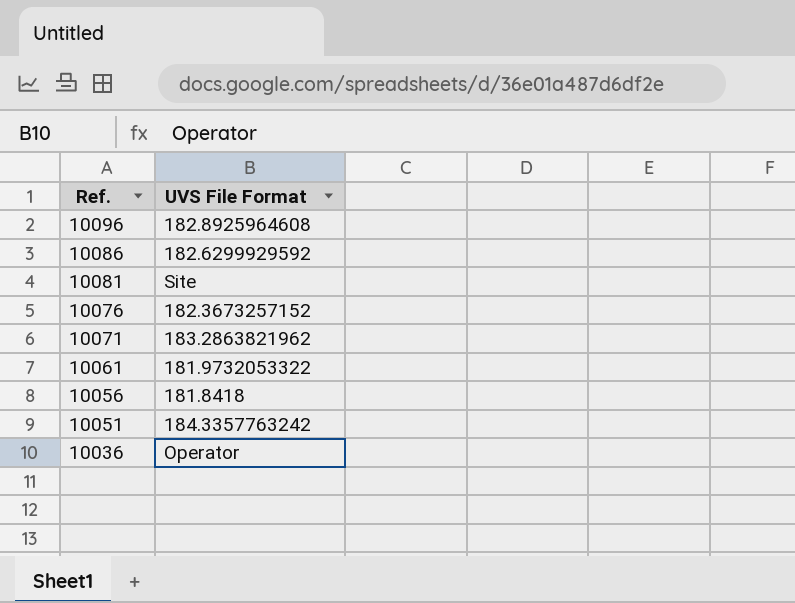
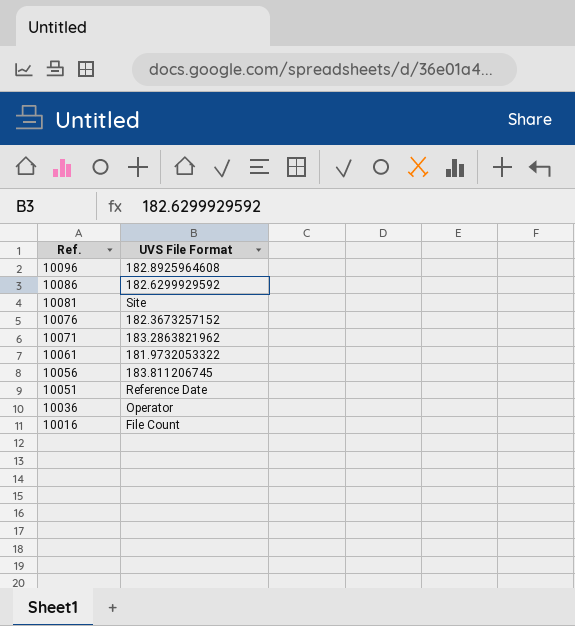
10056 | UVS File Format: 181.8418 -> 183.811206745
10051 | UVS File Format: 184.3357763242 -> Reference Date
row 10016: none -> File Count

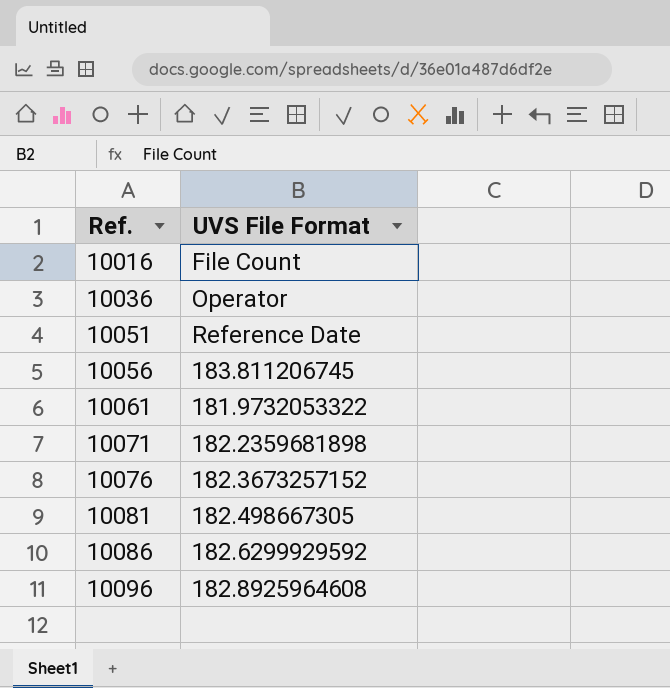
row order: Ref. descending -> Ref. ascending
10071 | UVS File Format: 183.2863821962 -> 182.2359681898
10081 | UVS File Format: Site -> 182.498667305

